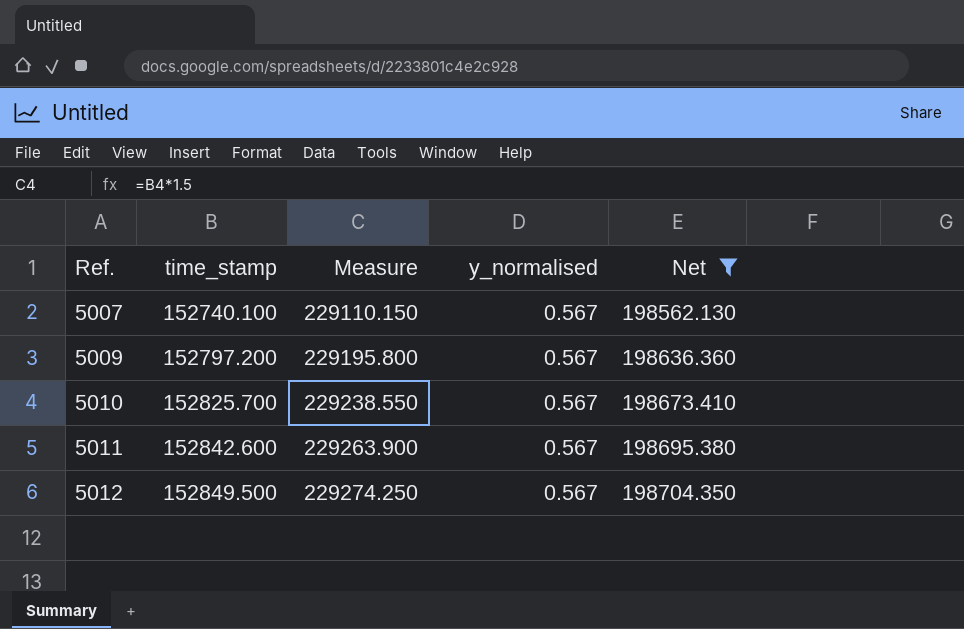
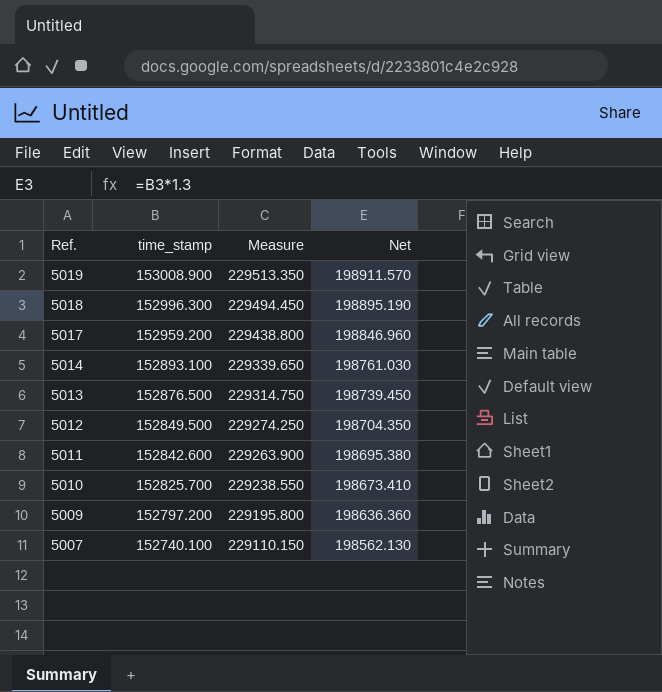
filter: Net <= 198704.350 -> none
row order: Ref. ascending -> Ref. descending
column y_normalised | position: 4 -> none

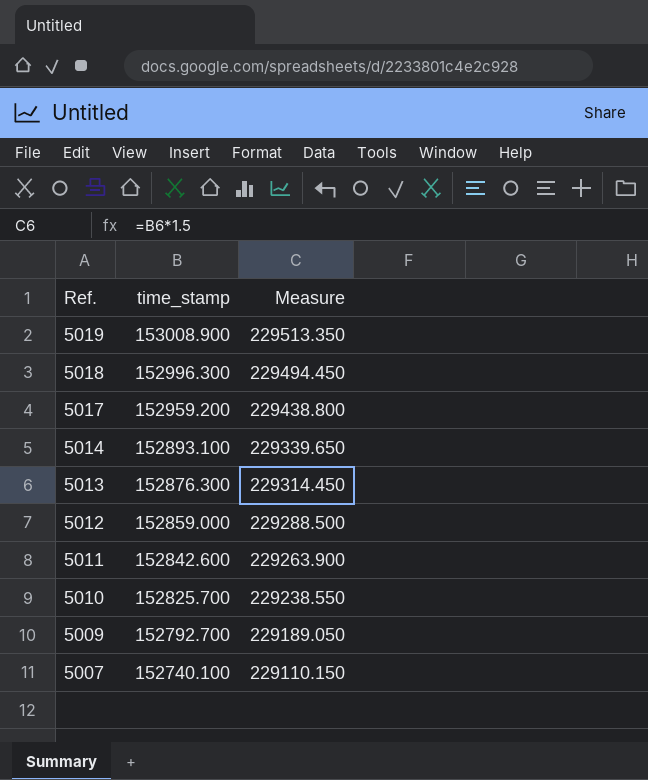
column Net | formula: [time_stamp] * 1.3 -> none
5013 | time_stamp: 152876.500 -> 152876.300
5013 | Measure: 229314.750 -> 229314.450
5012 | time_stamp: 152849.500 -> 152859.000
5012 | Measure: 229274.250 -> 229288.500
5009 | time_stamp: 152797.200 -> 152792.700
5009 | Measure: 229195.800 -> 229189.050

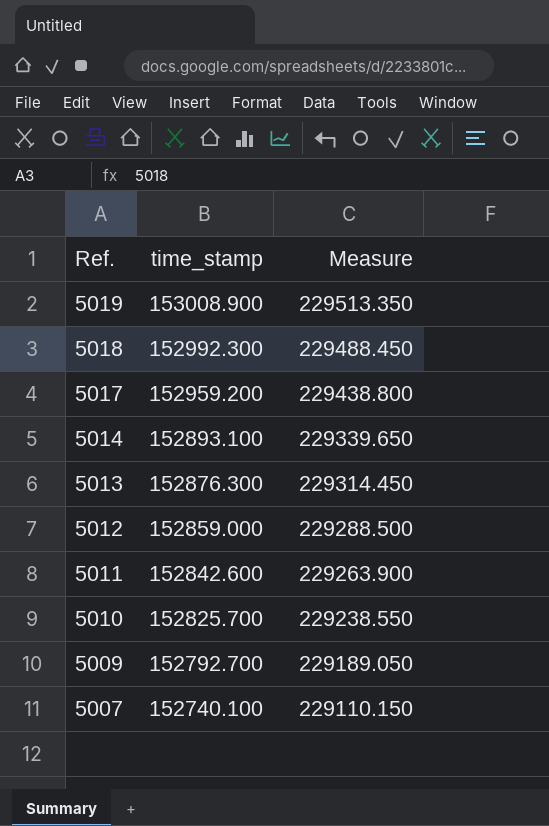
5018 | time_stamp: 152996.300 -> 152992.300
5018 | Measure: 229494.450 -> 229488.450

